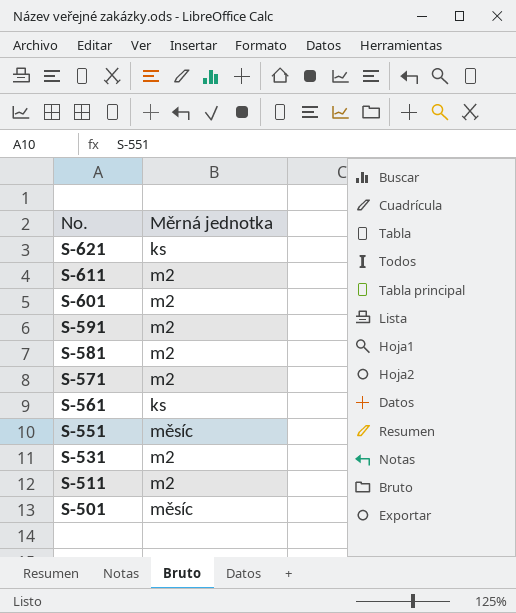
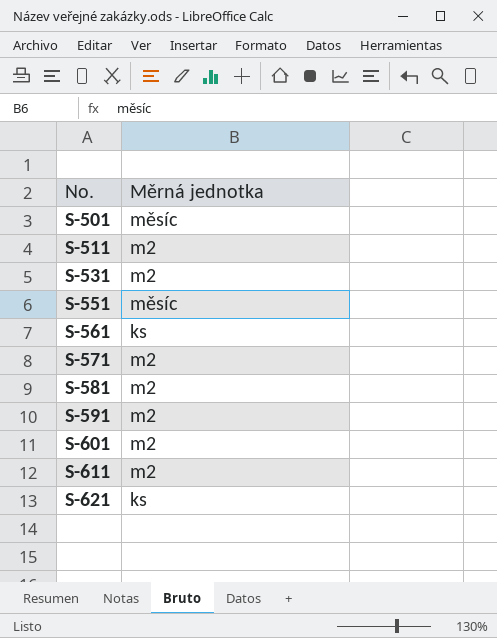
row order: No. descending -> No. ascending

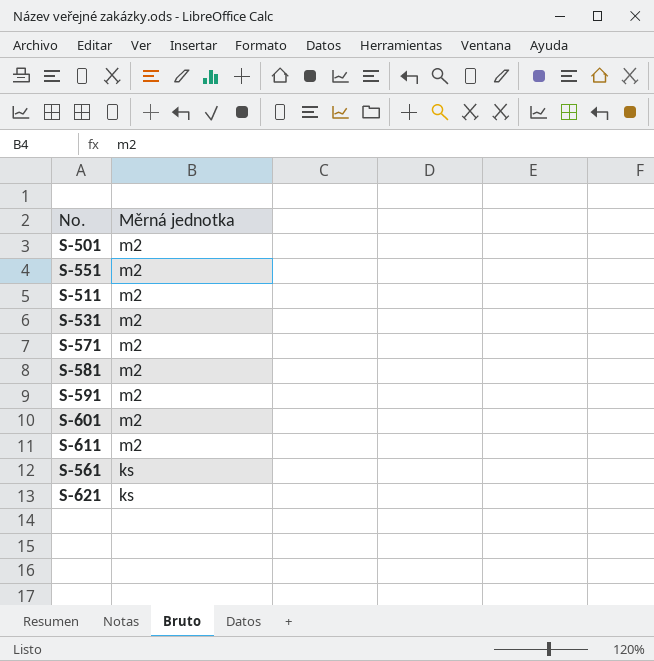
row order: No. ascending -> Měrná jednotka descending
S-501 | Měrná jednotka: měsíc -> m2
S-551 | Měrná jednotka: měsíc -> m2

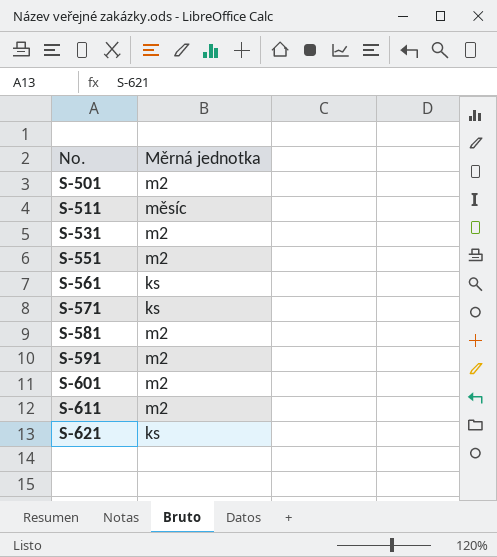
row order: Měrná jednotka descending -> No. ascending
S-511 | Měrná jednotka: m2 -> měsíc
S-571 | Měrná jednotka: m2 -> ks

